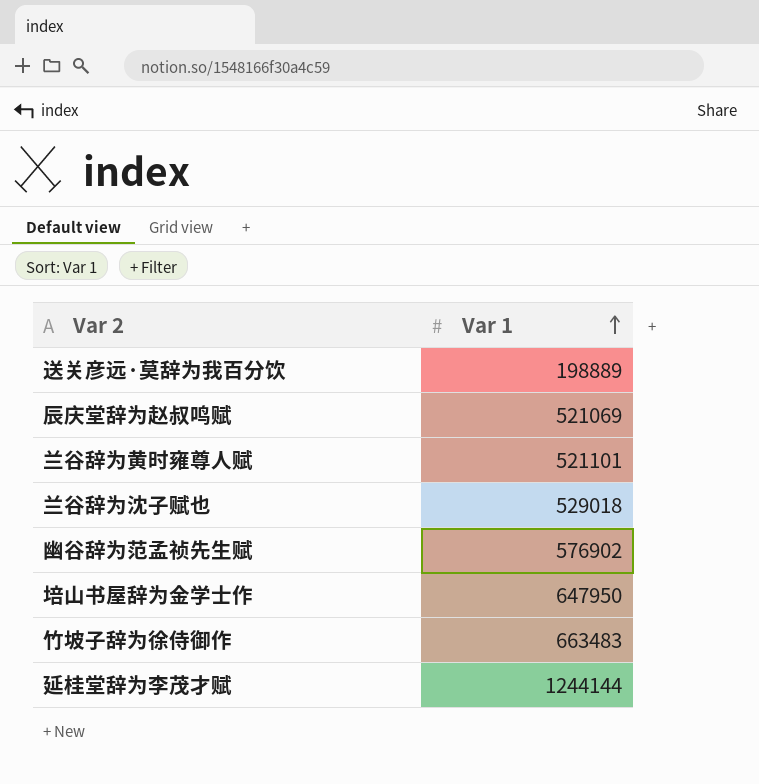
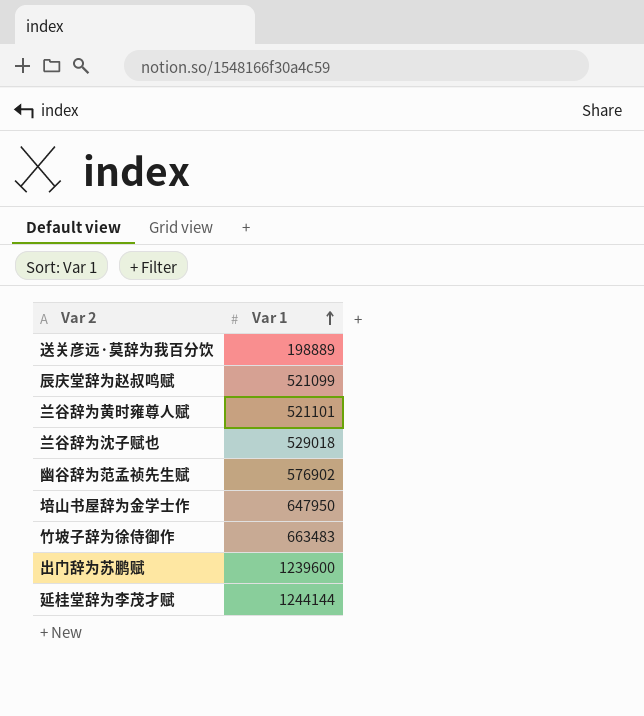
辰庆堂辞为赵叔鸣赋 | Var 1: 521069 -> 521099
row 出门辞为苏鹏赋: none -> 1239600

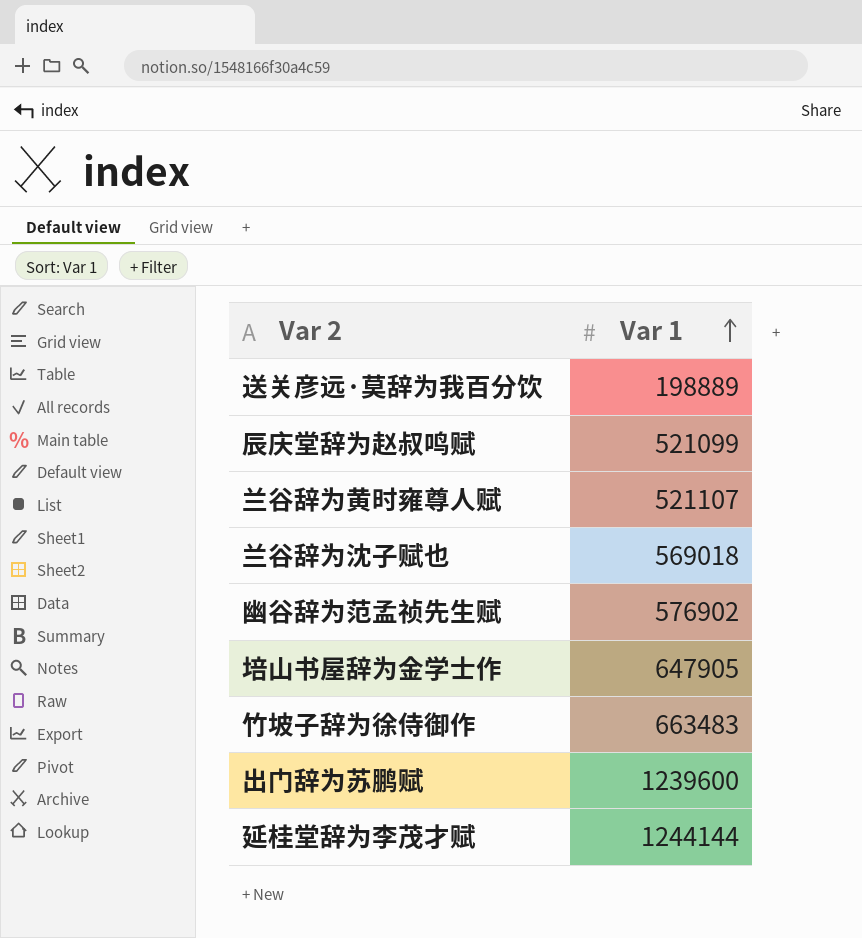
兰谷辞为黄时雍尊人赋 | Var 1: 521101 -> 521107
兰谷辞为沈子赋也 | Var 1: 529018 -> 569018
培山书屋辞为金学士作 | Var 1: 647950 -> 647905

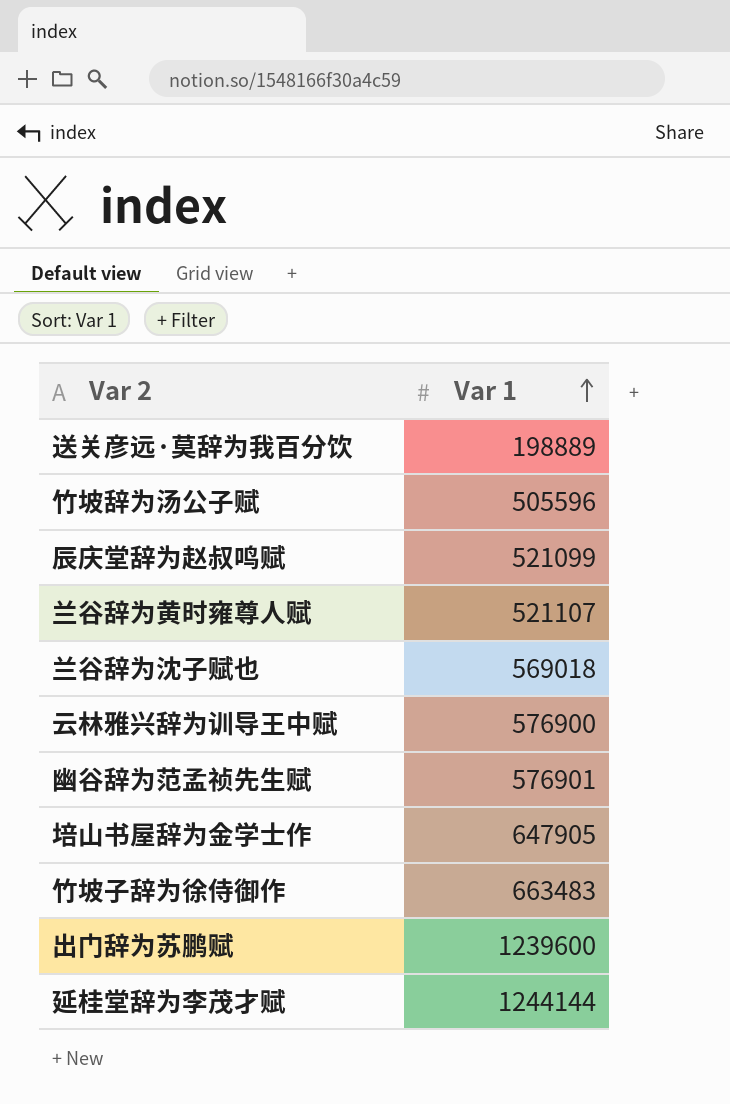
row 竹坡辞为汤公子赋: none -> 505596
row 云林雅兴辞为训导王中赋: none -> 576900
幽谷辞为范孟祯先生赋 | Var 1: 576902 -> 576901

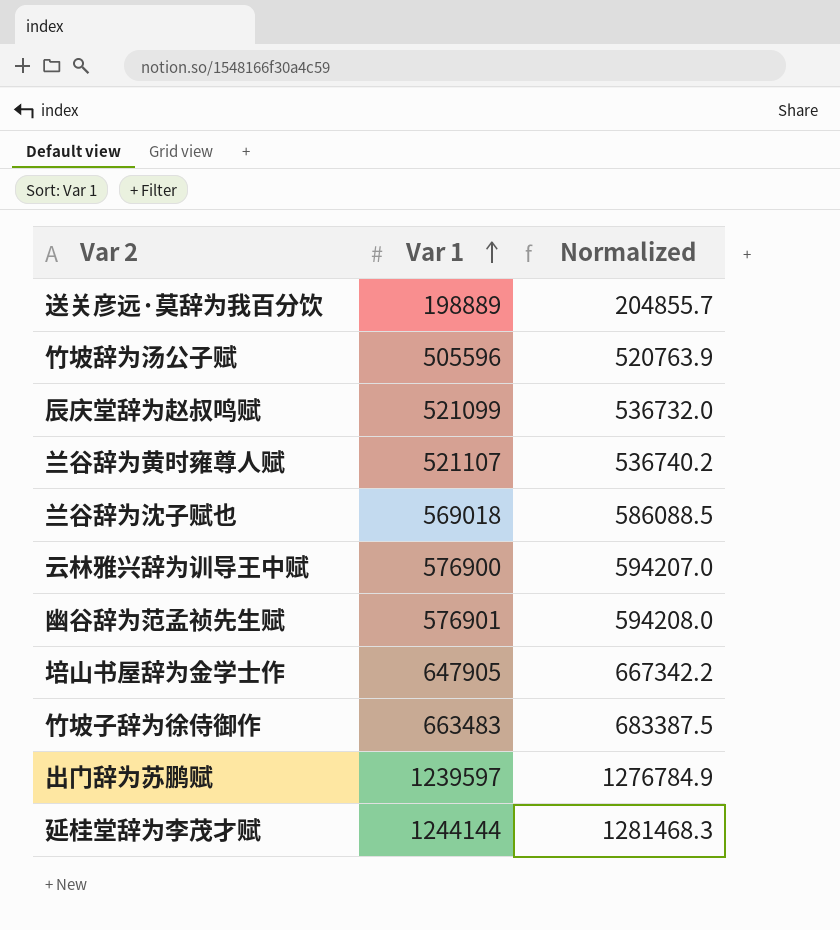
column Normalized | formula: none -> [Var 1] * 1.03
出门辞为苏鹏赋 | Var 1: 1239600 -> 1239597

